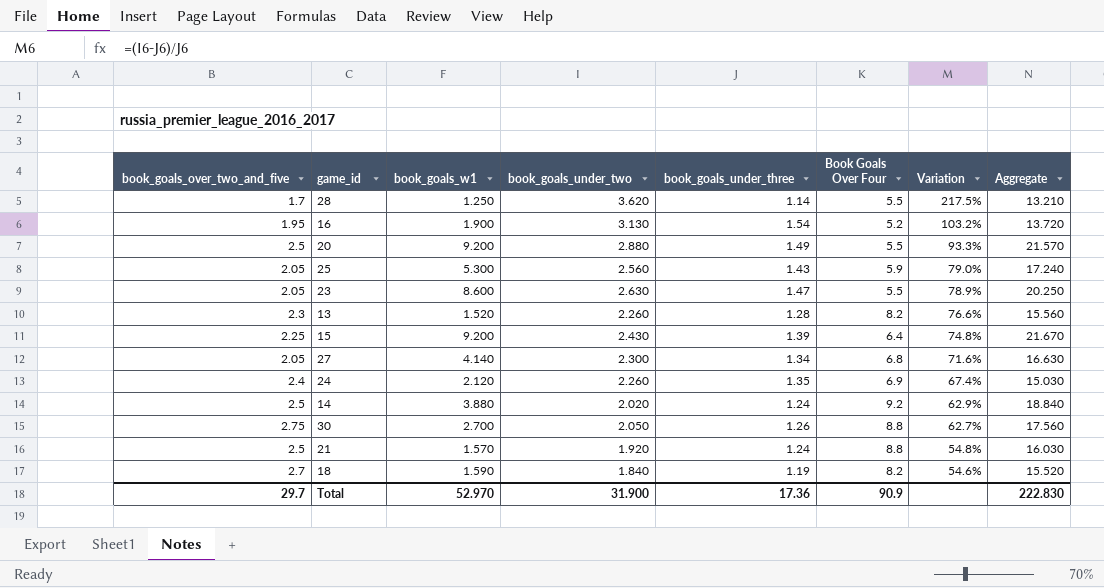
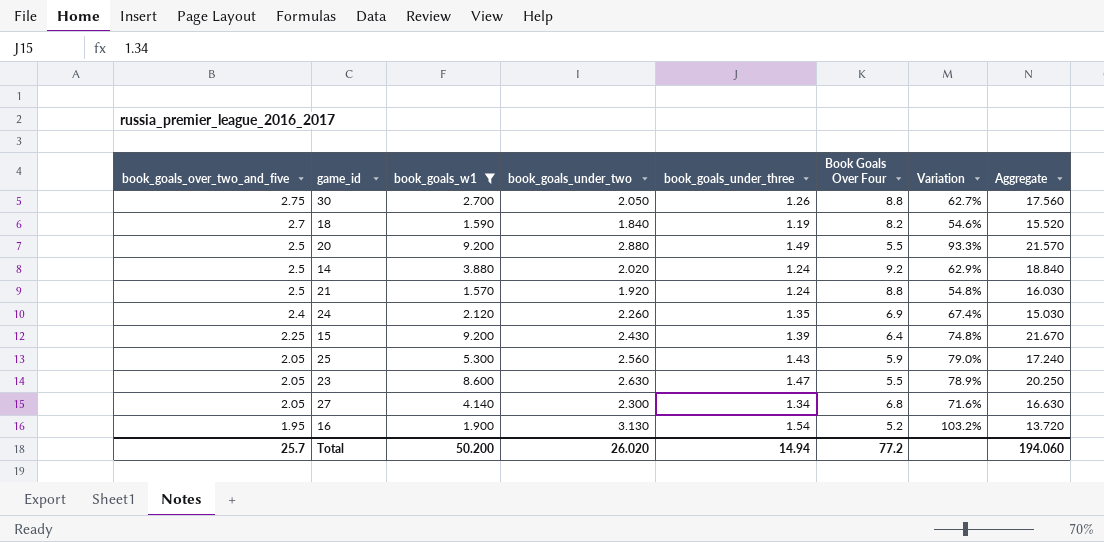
filter: none -> book_goals_w1 >= 1.570
row order: Variation descending -> book_goals_over_two_and_five descending
Total | book_goals_over_two_and_five: 29.7 -> 25.7
Total | book_goals_w1: 52.970 -> 50.200
Total | book_goals_under_two: 31.900 -> 26.020
Total | book_goals_under_three: 17.36 -> 14.94
Total | Book Goals Over Four: 90.9 -> 77.2
Total | Aggregate: 222.830 -> 194.060

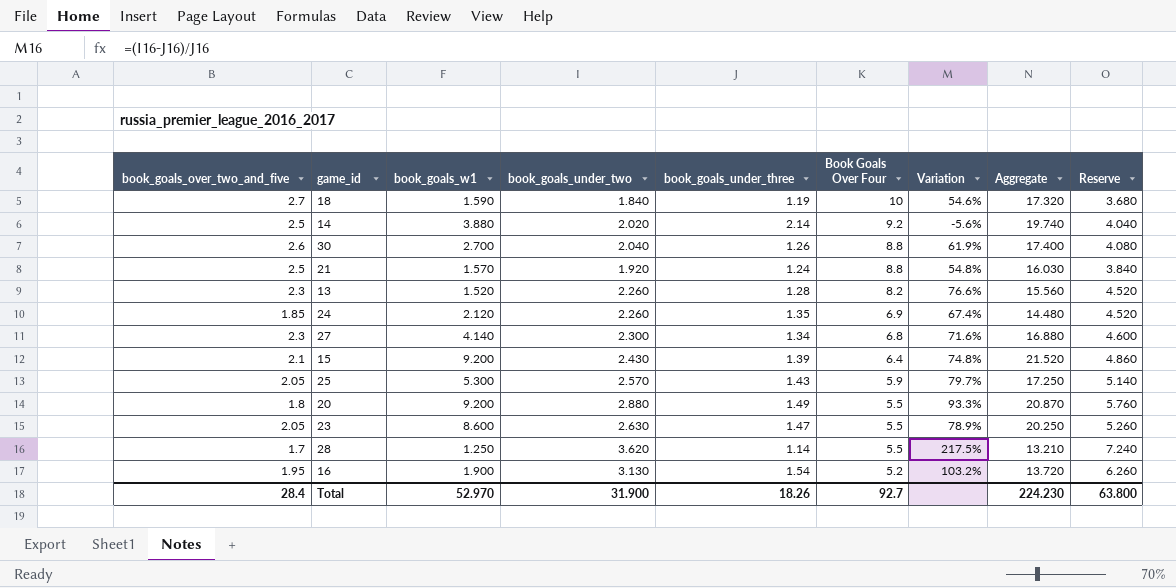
filter: book_goals_w1 >= 1.570 -> none
row order: book_goals_over_two_and_five descending -> Book Goals Over Four descending
column Reserve | formula: none -> [book_goals_under_two] * 2
18 | Book Goals Over Four: 8.2 -> 10
18 | Aggregate: 15.520 -> 17.320
14 | book_goals_under_three: 1.24 -> 2.14
14 | Variation: 62.9% -> -5.6%
14 | Aggregate: 18.840 -> 19.740
30 | book_goals_over_two_and_five: 2.75 -> 2.6
30 | book_goals_under_two: 2.050 -> 2.040
30 | Variation: 62.7% -> 61.9%
30 | Aggregate: 17.560 -> 17.400
24 | book_goals_over_two_and_five: 2.4 -> 1.85
24 | Aggregate: 15.030 -> 14.480
27 | book_goals_over_two_and_five: 2.05 -> 2.3
27 | Aggregate: 16.630 -> 16.880
15 | book_goals_over_two_and_five: 2.25 -> 2.1
15 | Aggregate: 21.670 -> 21.520
25 | book_goals_under_two: 2.560 -> 2.570
25 | Variation: 79.0% -> 79.7%
25 | Aggregate: 17.240 -> 17.250
20 | book_goals_over_two_and_five: 2.5 -> 1.8
20 | Aggregate: 21.570 -> 20.870
Total | book_goals_over_two_and_five: 25.7 -> 28.4
Total | book_goals_w1: 50.200 -> 52.970
Total | book_goals_under_two: 26.020 -> 31.900
Total | book_goals_under_three: 14.94 -> 18.26
Total | Book Goals Over Four: 77.2 -> 92.7
Total | Aggregate: 194.060 -> 224.230

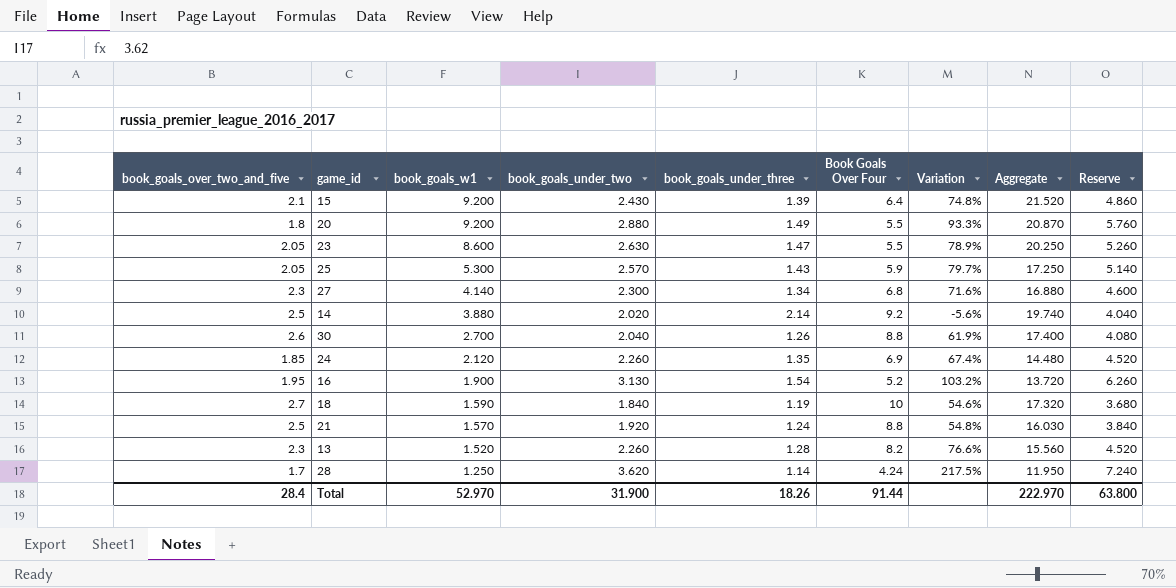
row order: Book Goals Over Four descending -> book_goals_w1 descending
28 | Book Goals Over Four: 5.5 -> 4.24
28 | Aggregate: 13.210 -> 11.950
Total | Book Goals Over Four: 92.7 -> 91.44
Total | Aggregate: 224.230 -> 222.970

